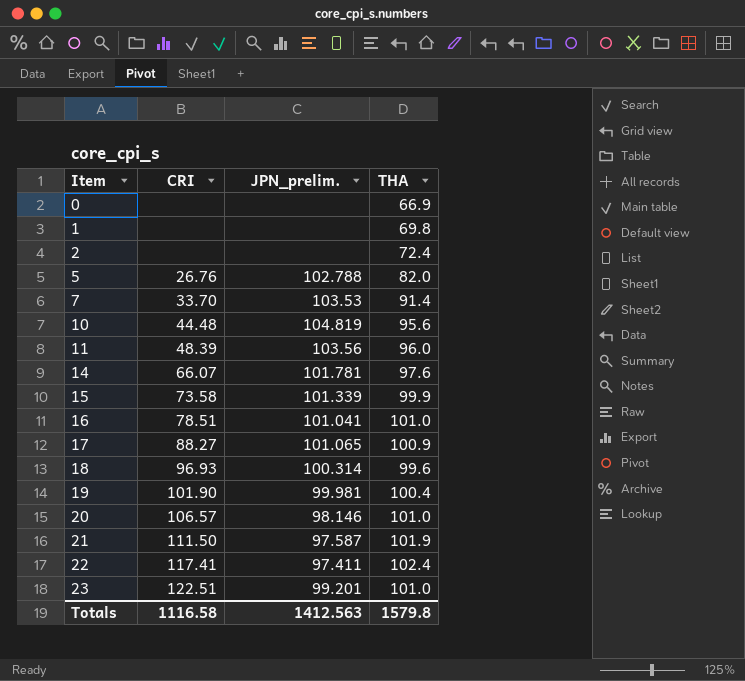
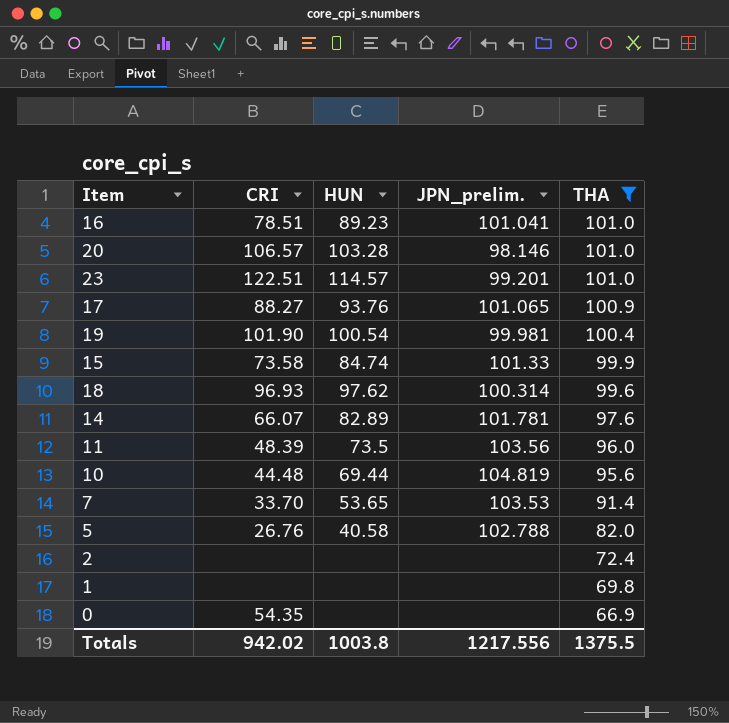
filter: none -> THA <= 101.0
row order: Item ascending -> THA descending
column HUN | position: none -> 3
15 | JPN_prelim.: 101.339 -> 101.33
0 | CRI: none -> 54.35
Totals | CRI: 1116.58 -> 942.02
Totals | JPN_prelim.: 1412.563 -> 1217.556
Totals | THA: 1579.8 -> 1375.5

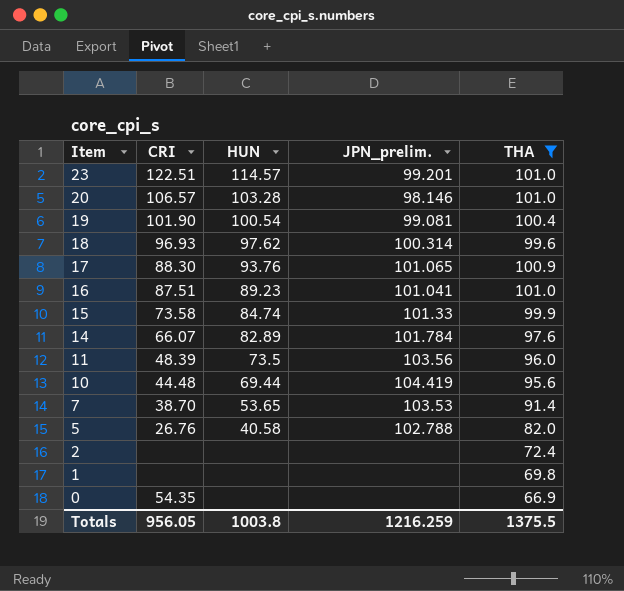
row order: THA descending -> Item descending
19 | JPN_prelim.: 99.981 -> 99.081
17 | CRI: 88.27 -> 88.30
16 | CRI: 78.51 -> 87.51
14 | JPN_prelim.: 101.781 -> 101.784
10 | JPN_prelim.: 104.819 -> 104.419
7 | CRI: 33.70 -> 38.70
Totals | CRI: 942.02 -> 956.05
Totals | JPN_prelim.: 1217.556 -> 1216.259

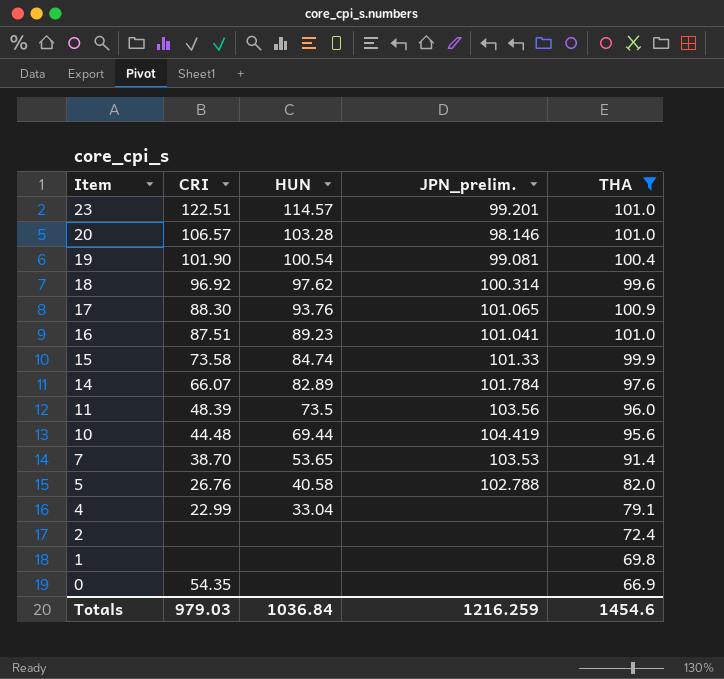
18 | CRI: 96.93 -> 96.92
row 4: none -> 22.99 | 33.04 | none | 79.1
Totals | CRI: 956.05 -> 979.03
Totals | HUN: 1003.8 -> 1036.84
Totals | THA: 1375.5 -> 1454.6

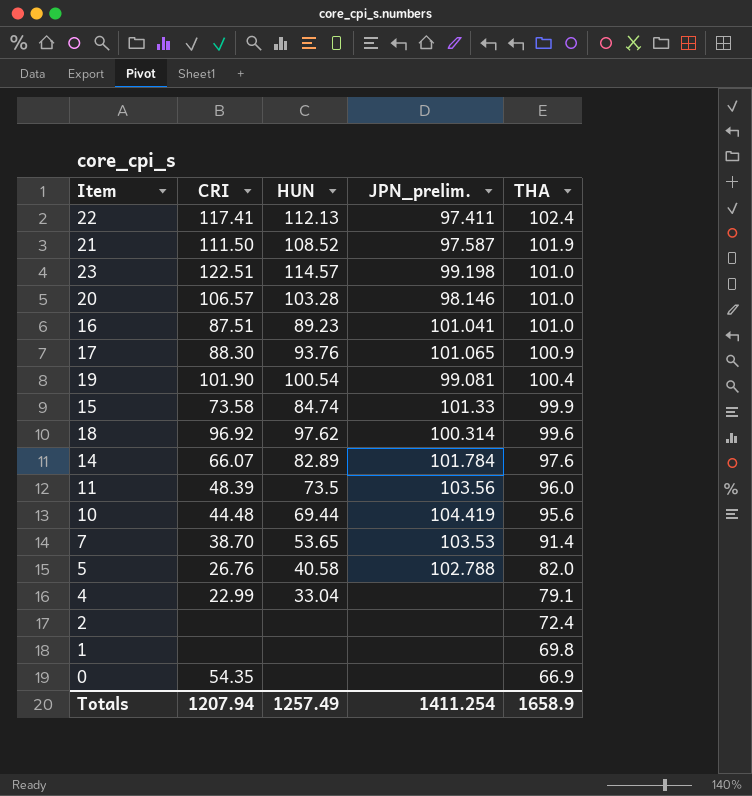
filter: THA <= 101.0 -> none
row order: Item descending -> THA descending
23 | JPN_prelim.: 99.201 -> 99.198
Totals | CRI: 979.03 -> 1207.94
Totals | HUN: 1036.84 -> 1257.49
Totals | JPN_prelim.: 1216.259 -> 1411.254
Totals | THA: 1454.6 -> 1658.9

